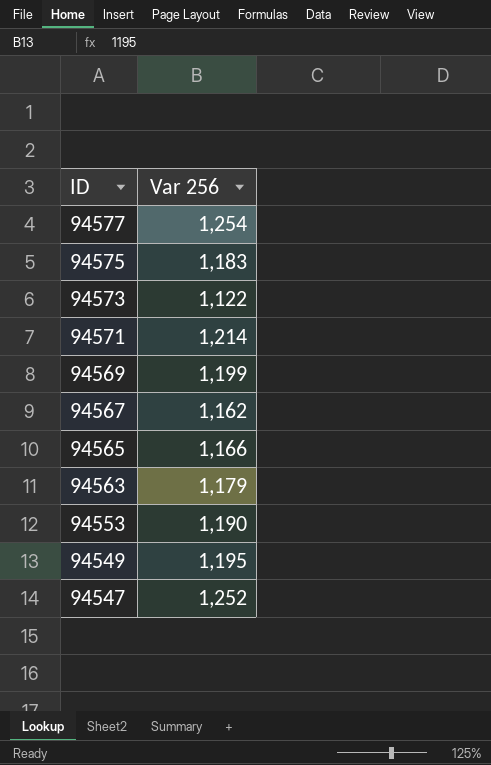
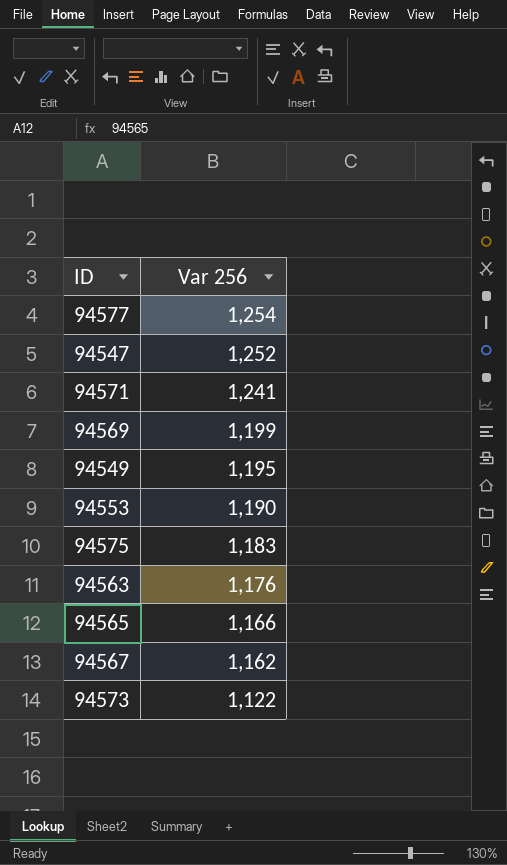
row order: ID descending -> Var 256 descending
94571 | Var 256: 1,214 -> 1,241
94563 | Var 256: 1,179 -> 1,176

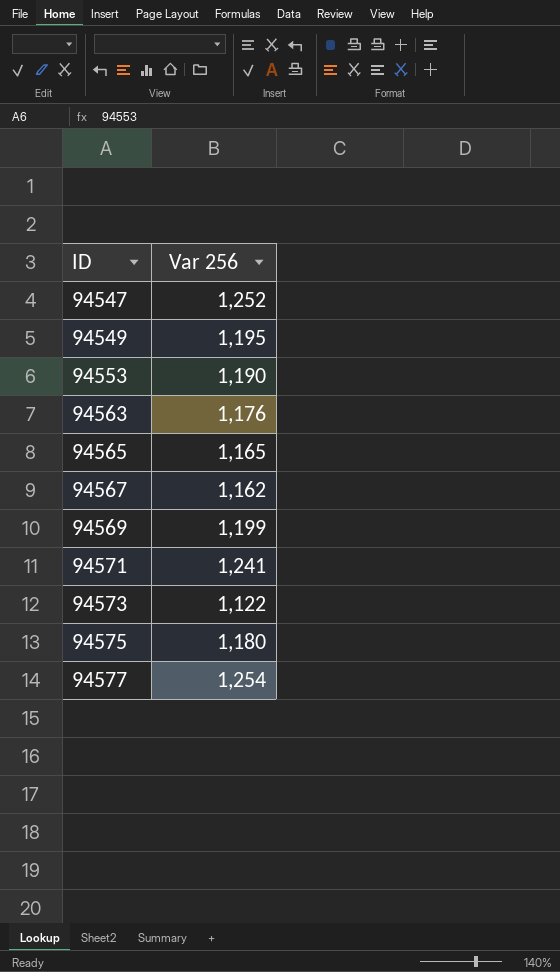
row order: Var 256 descending -> ID ascending
94565 | Var 256: 1,166 -> 1,165
94575 | Var 256: 1,183 -> 1,180

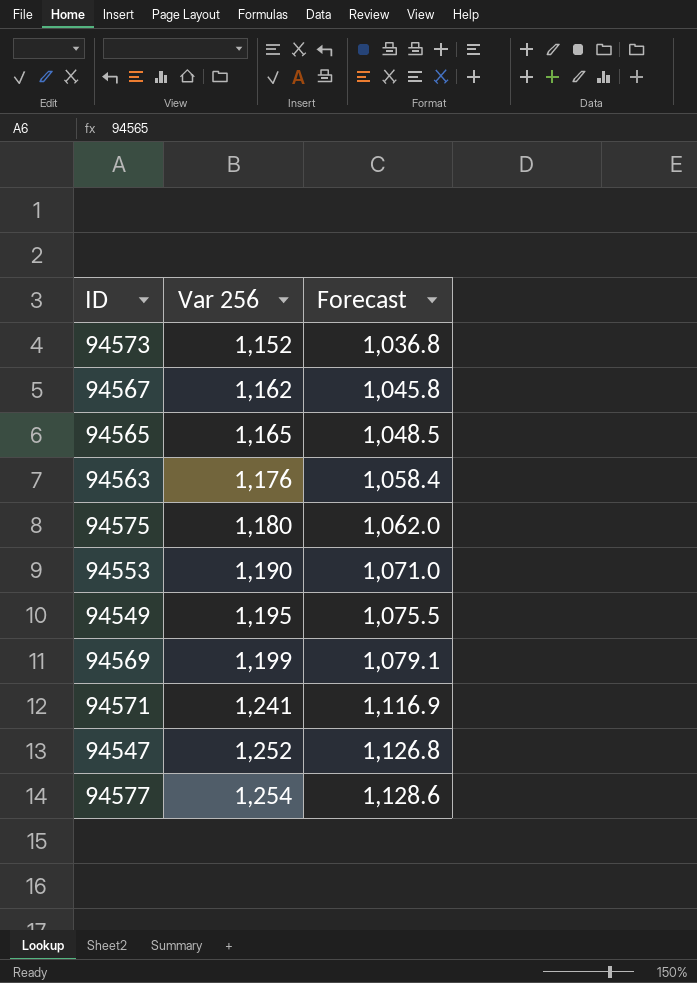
row order: ID ascending -> Var 256 ascending
column Forecast | formula: none -> [Var 256] * 0.9
94573 | Var 256: 1,122 -> 1,152

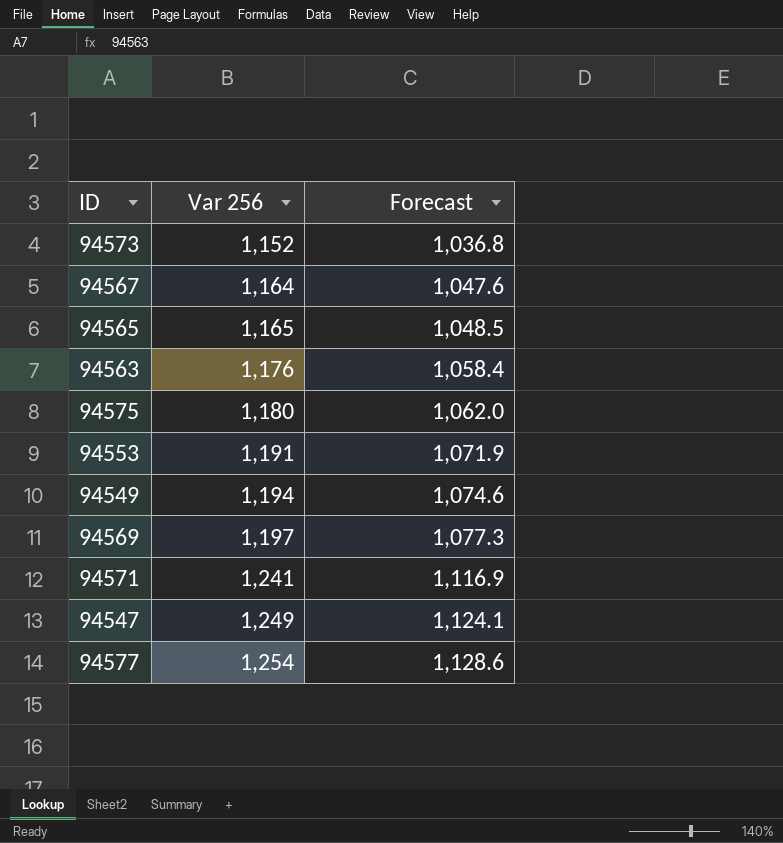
94567 | Var 256: 1,162 -> 1,164
94567 | Forecast: 1,045.8 -> 1,047.6
94553 | Var 256: 1,190 -> 1,191
94553 | Forecast: 1,071.0 -> 1,071.9
94549 | Var 256: 1,195 -> 1,194
94549 | Forecast: 1,075.5 -> 1,074.6
94569 | Var 256: 1,199 -> 1,197
94569 | Forecast: 1,079.1 -> 1,077.3
94547 | Var 256: 1,252 -> 1,249
94547 | Forecast: 1,126.8 -> 1,124.1

